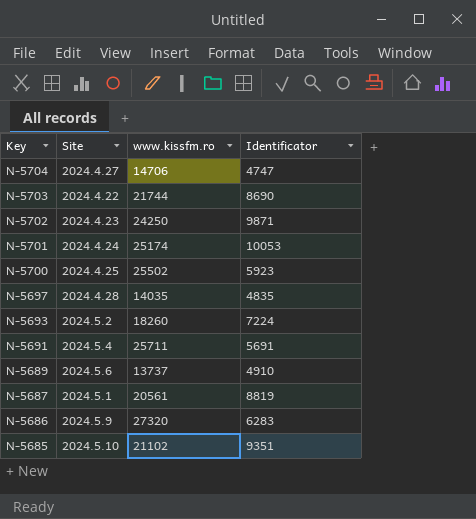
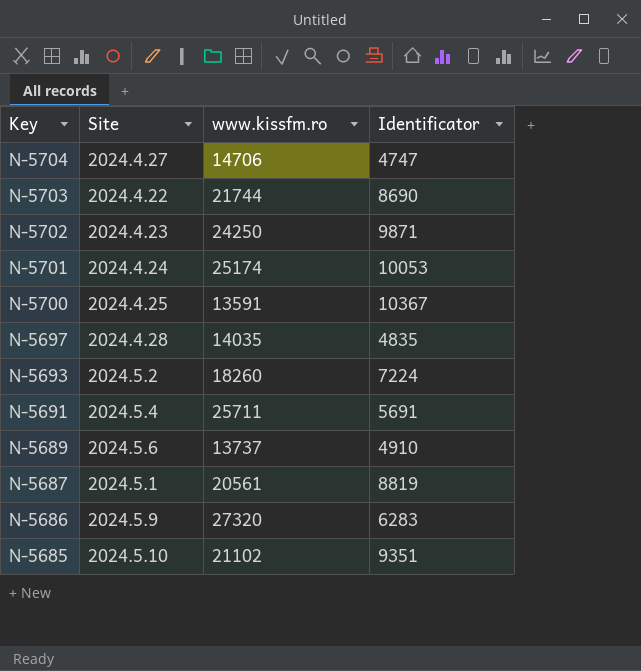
N-5700 | www.kissfm.ro: 25502 -> 13591
N-5700 | Identificator: 5923 -> 10367

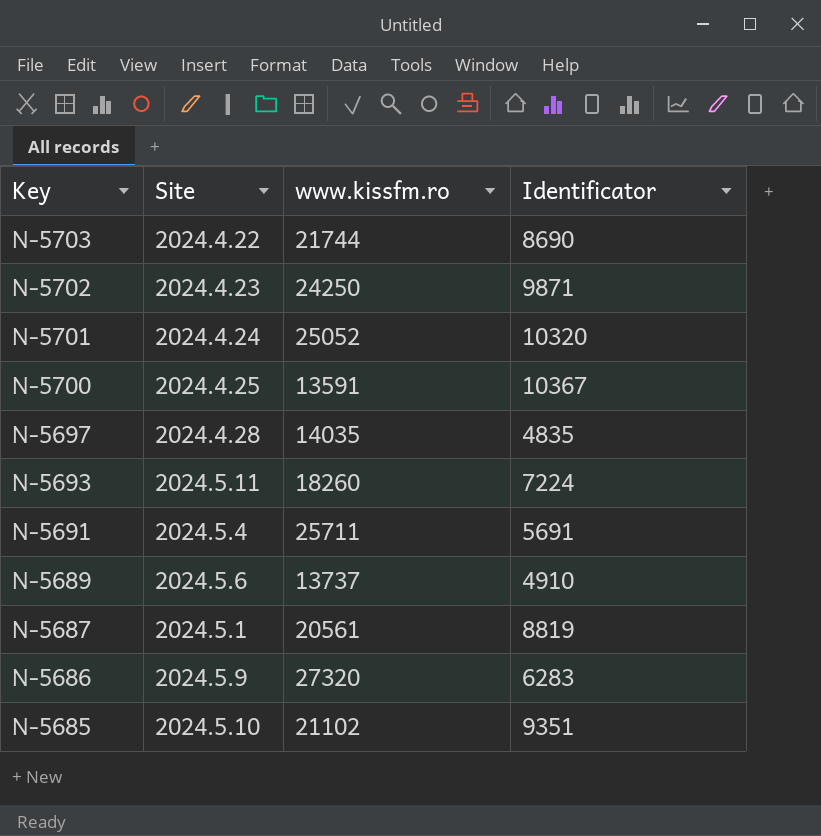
row N-5704: 2024.4.27 | 14706 | 4747 -> none
N-5701 | www.kissfm.ro: 25174 -> 25052
N-5701 | Identificator: 10053 -> 10320
N-5693 | Site: 2024.5.2 -> 2024.5.11

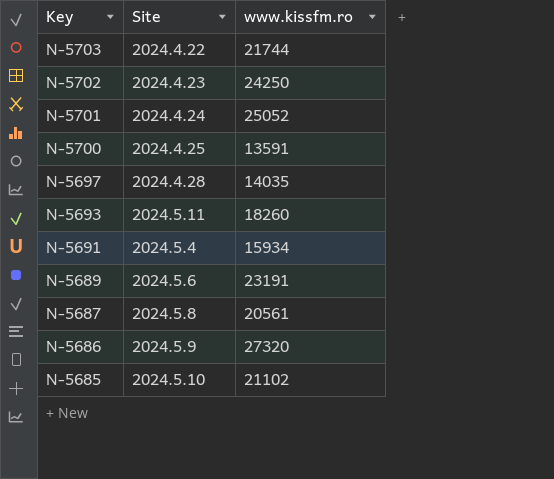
column Identificator | position: 4 -> none
N-5691 | www.kissfm.ro: 25711 -> 15934
N-5689 | www.kissfm.ro: 13737 -> 23191
N-5687 | Site: 2024.5.1 -> 2024.5.8

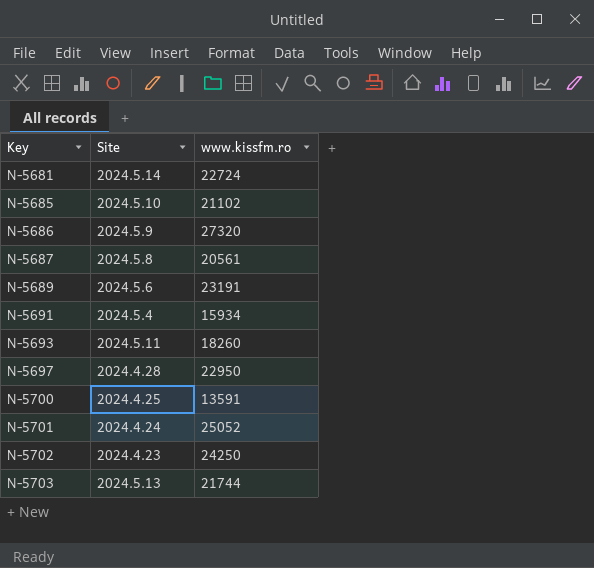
row order: Key descending -> Key ascending
row N-5681: none -> 2024.5.14 | 22724
N-5697 | www.kissfm.ro: 14035 -> 22950
N-5703 | Site: 2024.4.22 -> 2024.5.13

